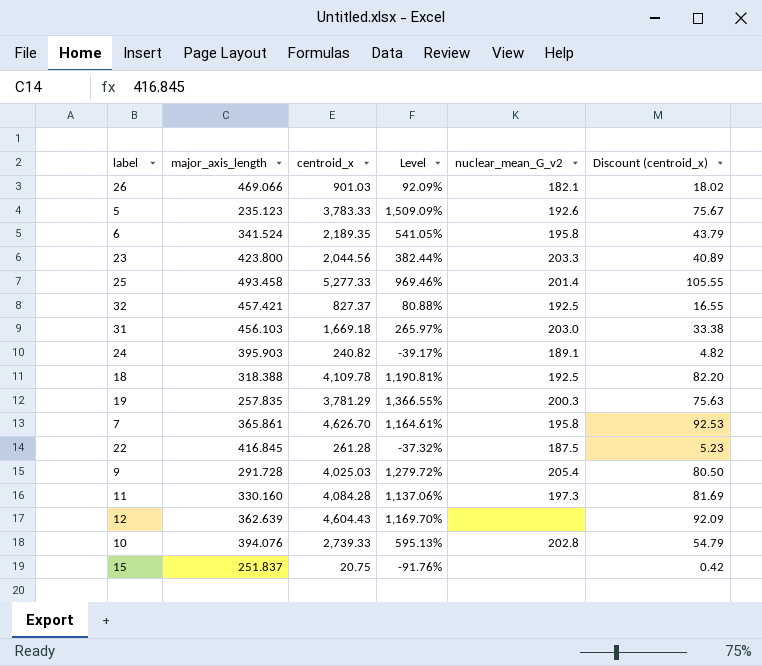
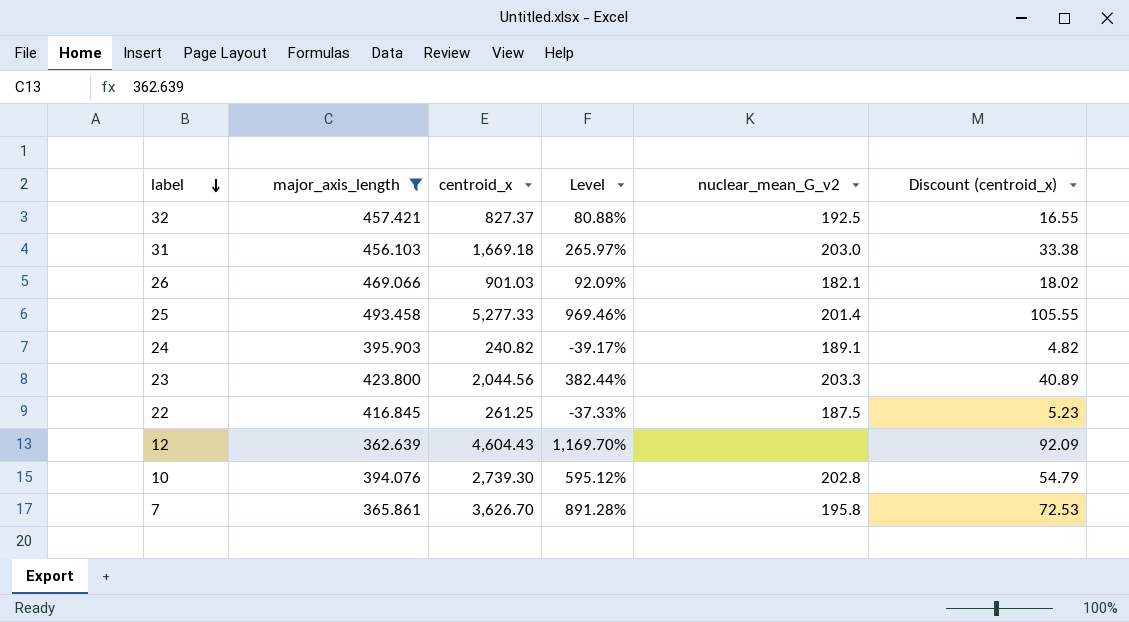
filter: none -> major_axis_length >= 362.639
row order: none -> label descending
22 | centroid_x: 261.28 -> 261.25
22 | Level: -37.32% -> -37.33%
10 | centroid_x: 2,739.33 -> 2,739.30
10 | Level: 595.13% -> 595.12%
7 | centroid_x: 4,626.70 -> 3,626.70
7 | Level: 1,164.61% -> 891.28%
7 | Discount (centroid_x): 92.53 -> 72.53

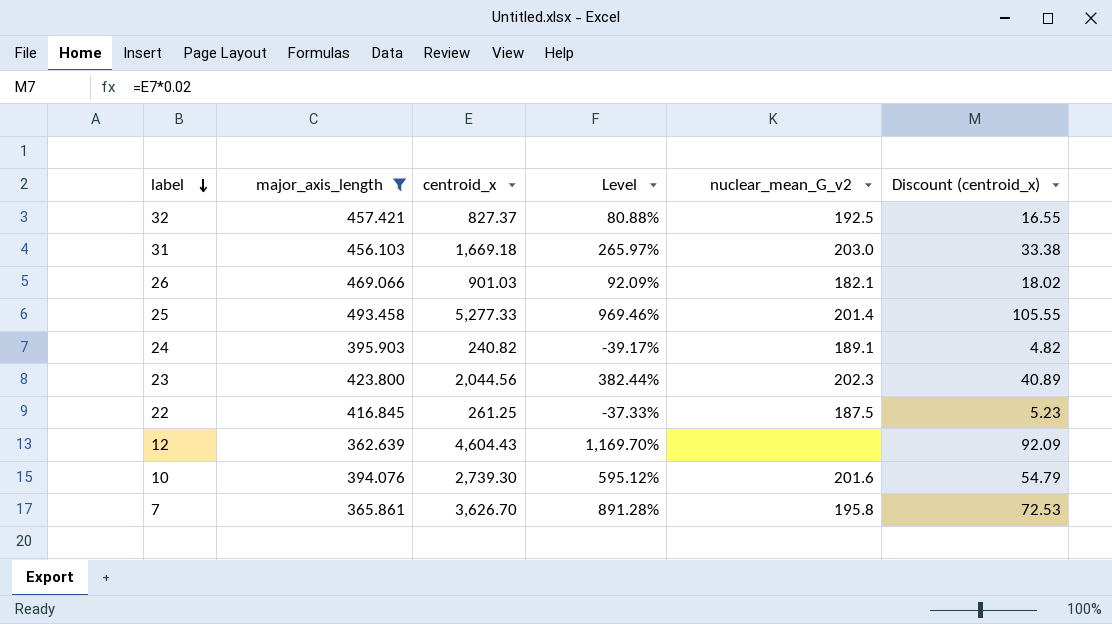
23 | nuclear_mean_G_v2: 203.3 -> 202.3
10 | nuclear_mean_G_v2: 202.8 -> 201.6

